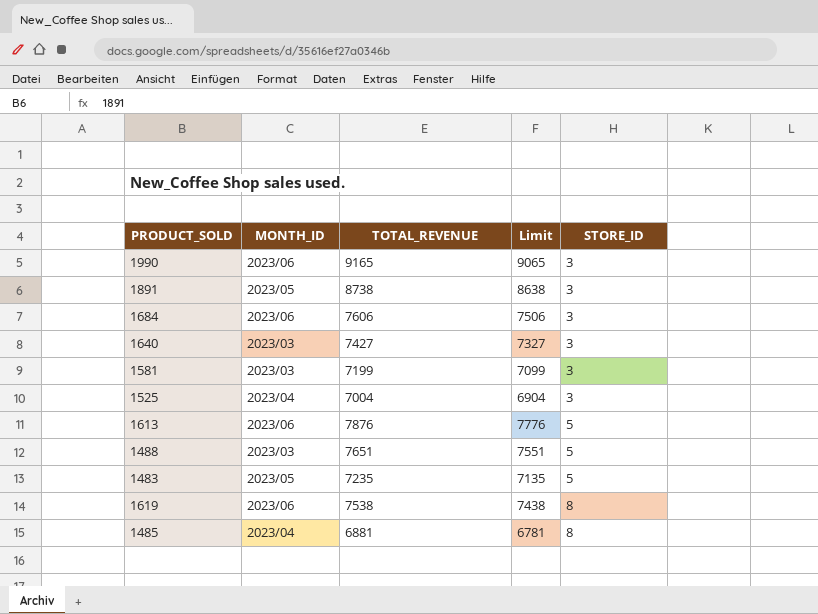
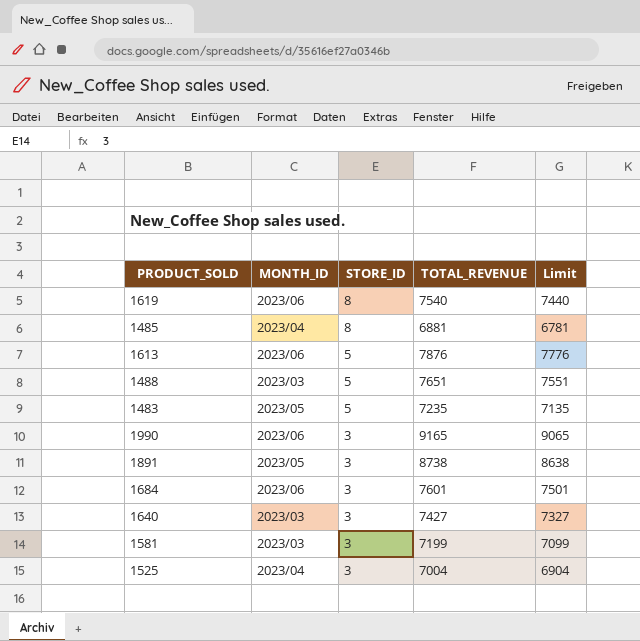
row order: STORE_ID ascending -> STORE_ID descending
column STORE_ID | position: 5 -> 3
1619 | TOTAL_REVENUE: 7538 -> 7540
1619 | Limit: 7438 -> 7440
1684 | TOTAL_REVENUE: 7606 -> 7601
1684 | Limit: 7506 -> 7501

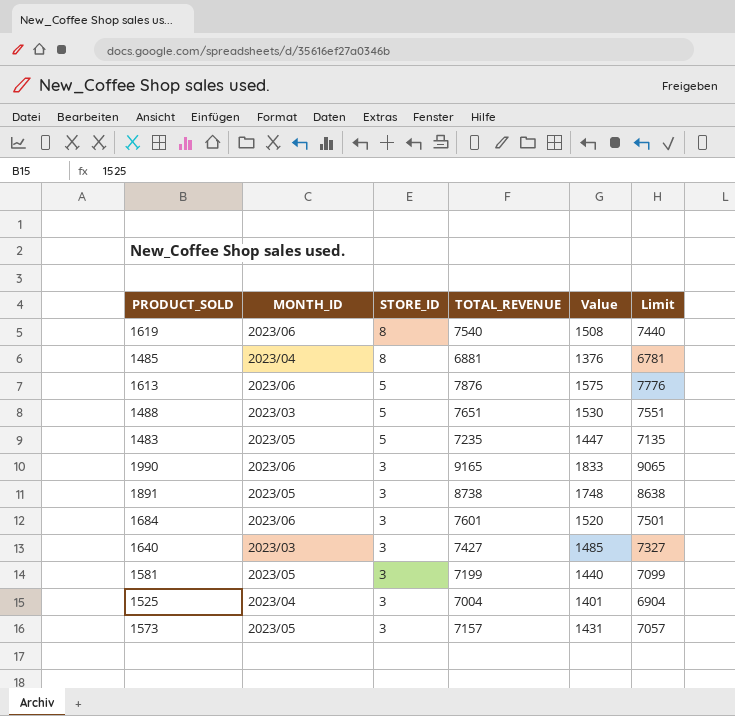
column Value | formula: none -> [TOTAL_REVENUE] * 0.2
1581 | MONTH_ID: 2023/03 -> 2023/05
row 1573: none -> 2023/05 | 3 | 7157 | 1431 | 7057

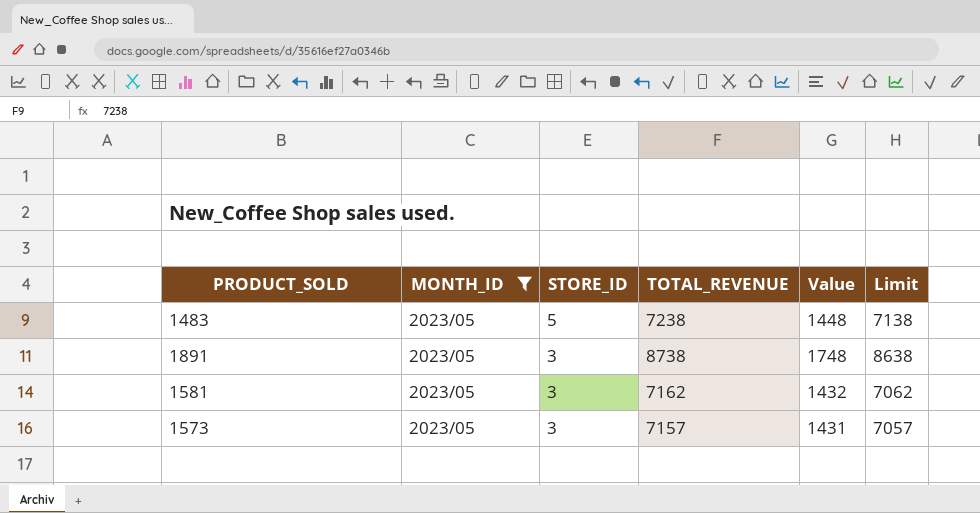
filter: none -> MONTH_ID = 2023/05
1483 | TOTAL_REVENUE: 7235 -> 7238
1483 | Value: 1447 -> 1448
1483 | Limit: 7135 -> 7138
1581 | TOTAL_REVENUE: 7199 -> 7162
1581 | Value: 1440 -> 1432
1581 | Limit: 7099 -> 7062

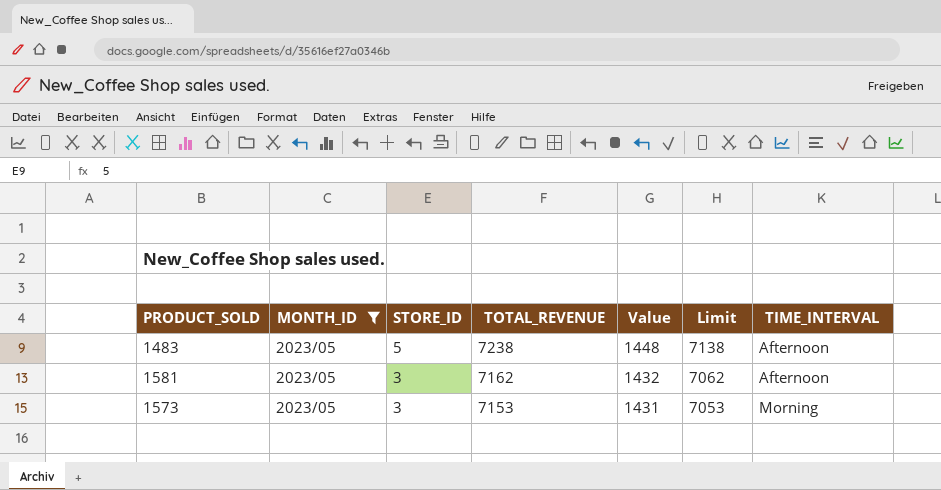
column TIME_INTERVAL | position: none -> 7
row 1891: 2023/05 | 3 | 8738 | 1748 | 8638 -> none
1573 | TOTAL_REVENUE: 7157 -> 7153
1573 | Limit: 7057 -> 7053

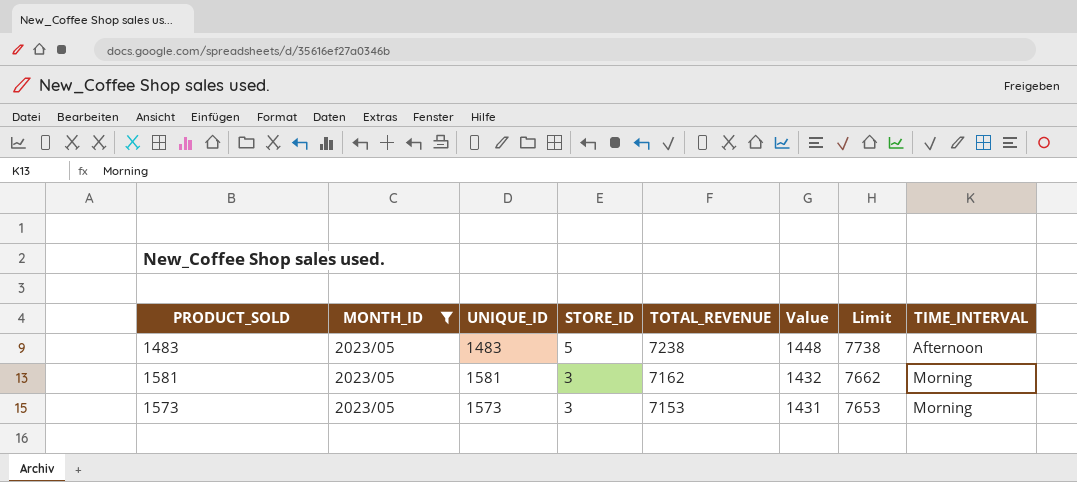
column UNIQUE_ID | position: none -> 3
column Limit | formula: [TOTAL_REVENUE] - 100 -> [TOTAL_REVENUE] + 500
1581 | TIME_INTERVAL: Afternoon -> Morning

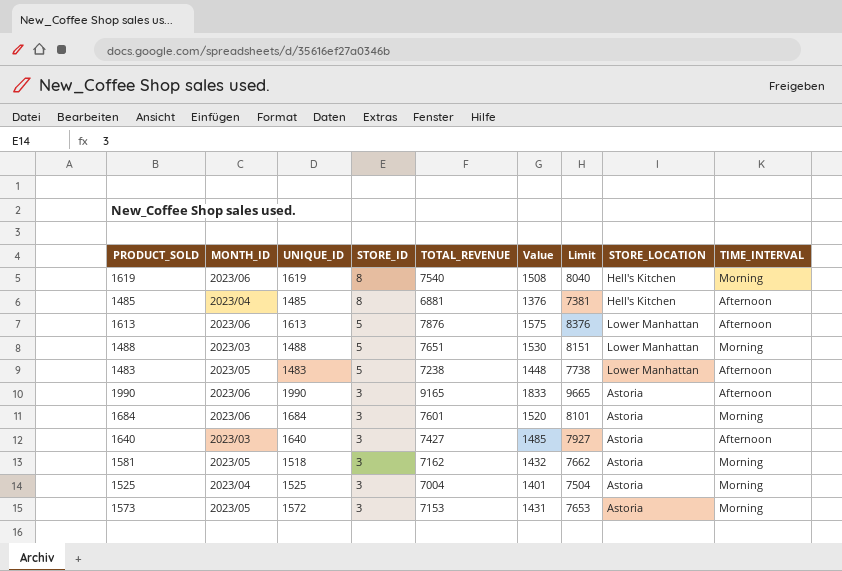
filter: MONTH_ID = 2023/05 -> none
column STORE_LOCATION | position: none -> 8
1581 | UNIQUE_ID: 1581 -> 1518
1573 | UNIQUE_ID: 1573 -> 1572

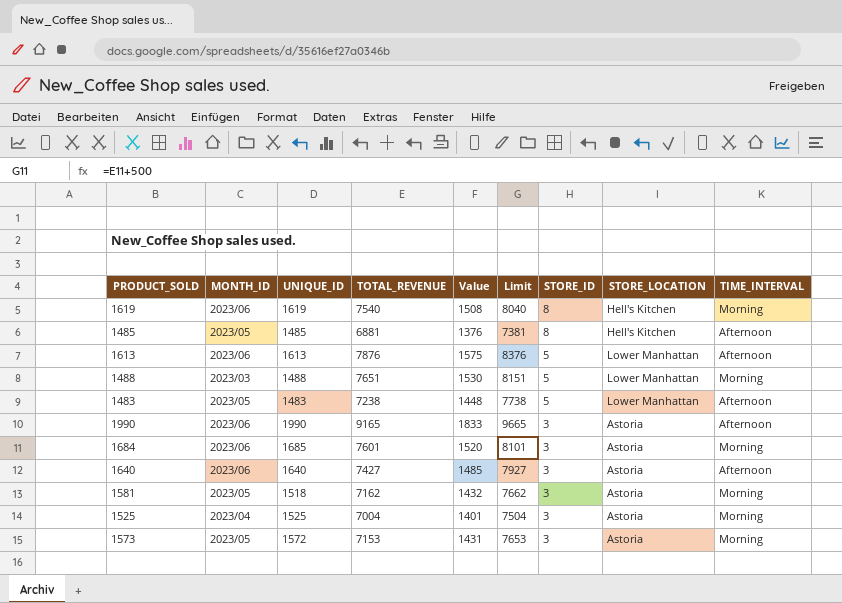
column STORE_ID | position: 4 -> 7
1485 | MONTH_ID: 2023/04 -> 2023/05
1684 | UNIQUE_ID: 1684 -> 1685
1640 | MONTH_ID: 2023/03 -> 2023/06

